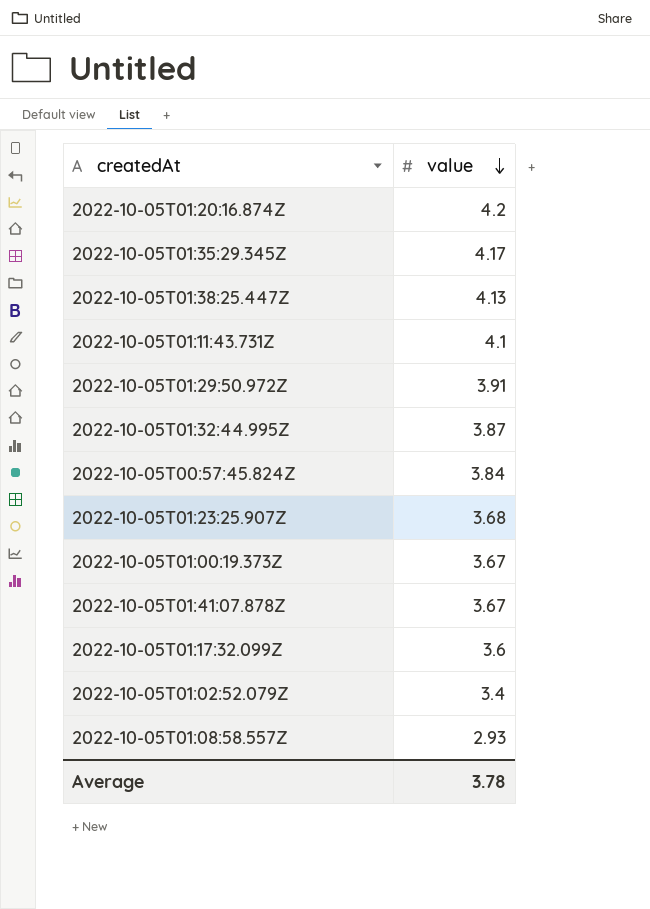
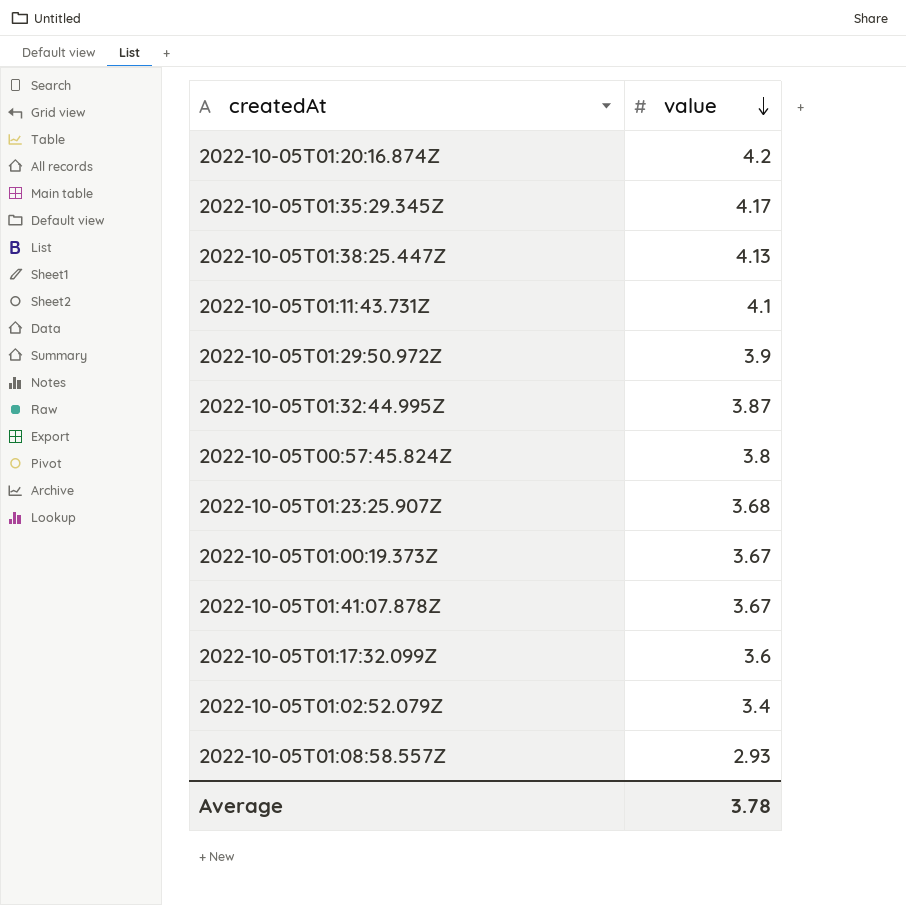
2022-10-05T01:29:50.972Z | value: 3.91 -> 3.9
2022-10-05T00:57:45.824Z | value: 3.84 -> 3.8

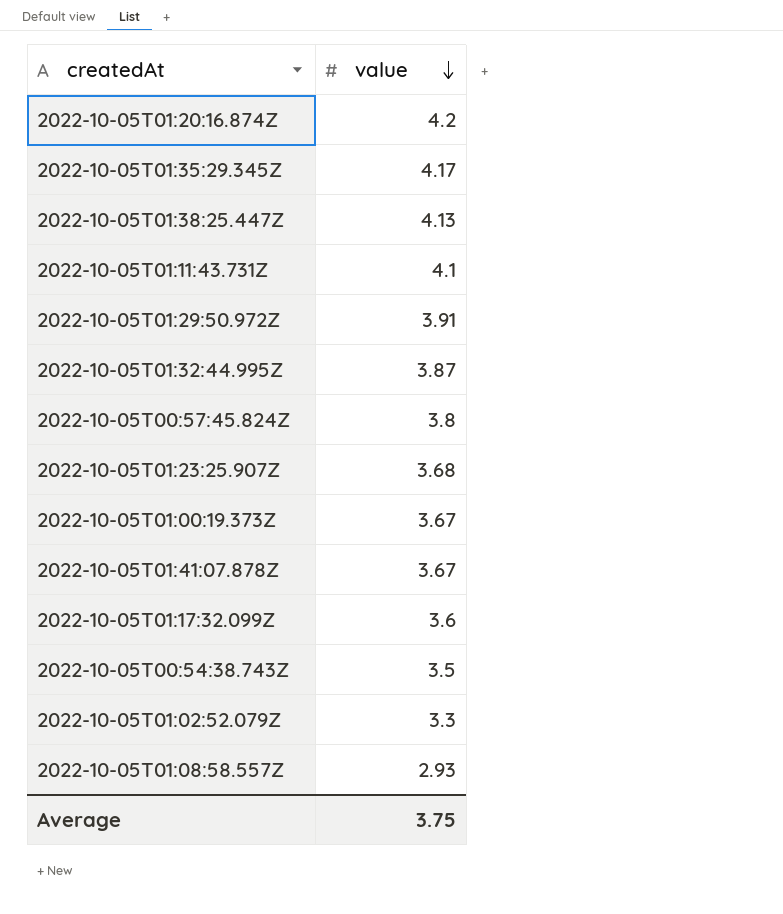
2022-10-05T01:29:50.972Z | value: 3.9 -> 3.91
row 2022-10-05T00:54:38.743Z: none -> 3.5
2022-10-05T01:02:52.079Z | value: 3.4 -> 3.3
Average | value: 3.78 -> 3.75

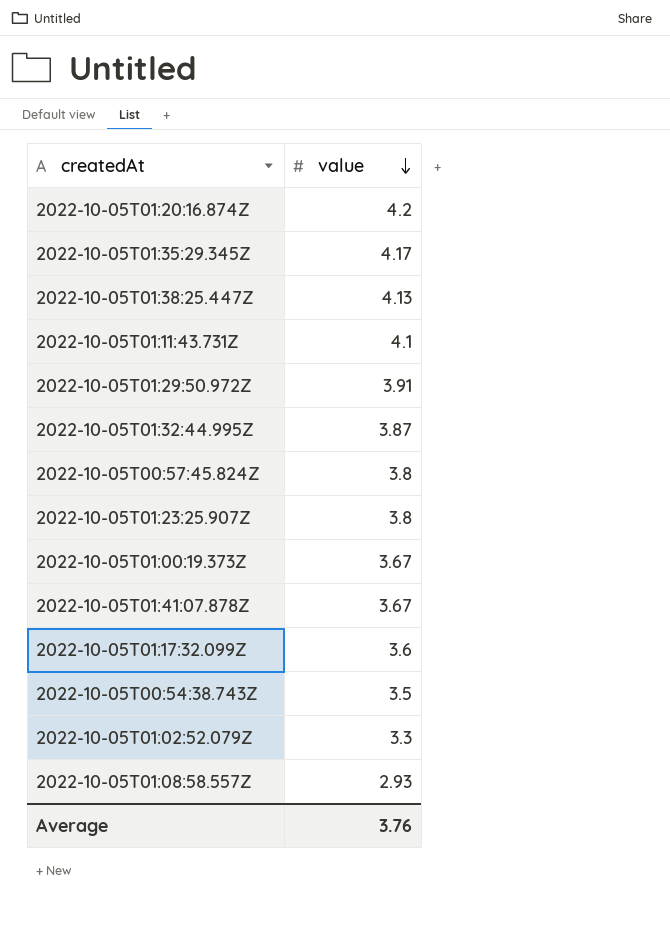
2022-10-05T01:23:25.907Z | value: 3.68 -> 3.8
Average | value: 3.75 -> 3.76

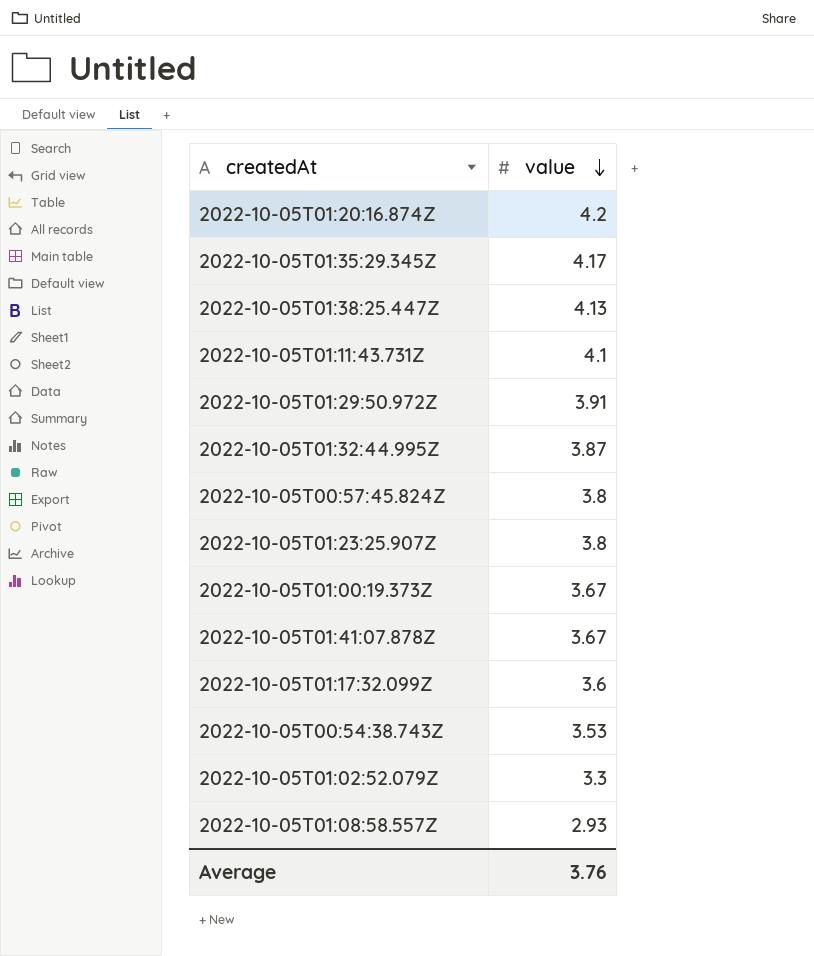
2022-10-05T00:54:38.743Z | value: 3.5 -> 3.53

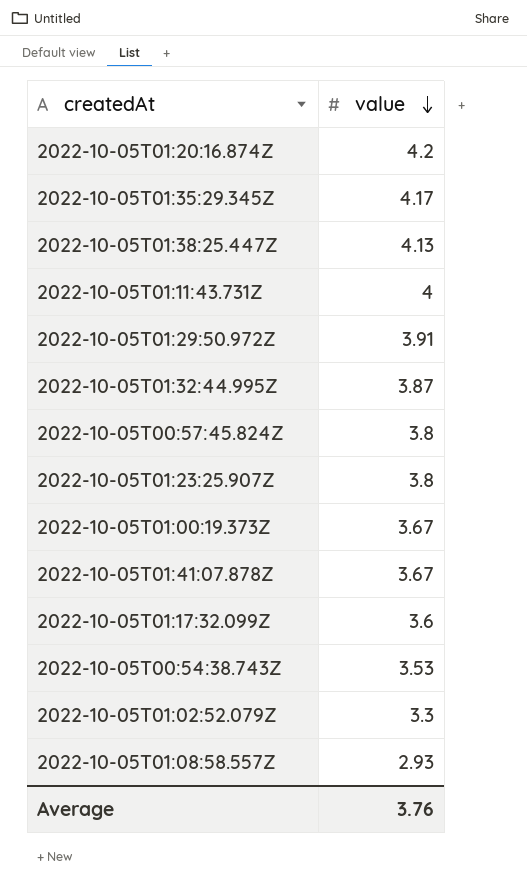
2022-10-05T01:11:43.731Z | value: 4.1 -> 4

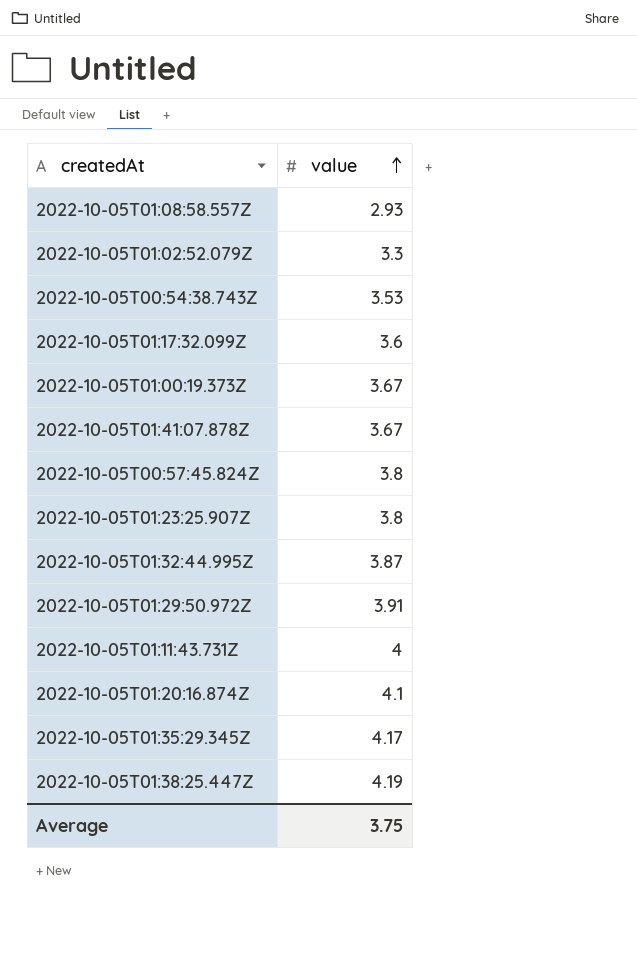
row order: value descending -> value ascending
2022-10-05T01:20:16.874Z | value: 4.2 -> 4.1
2022-10-05T01:38:25.447Z | value: 4.13 -> 4.19
Average | value: 3.76 -> 3.75

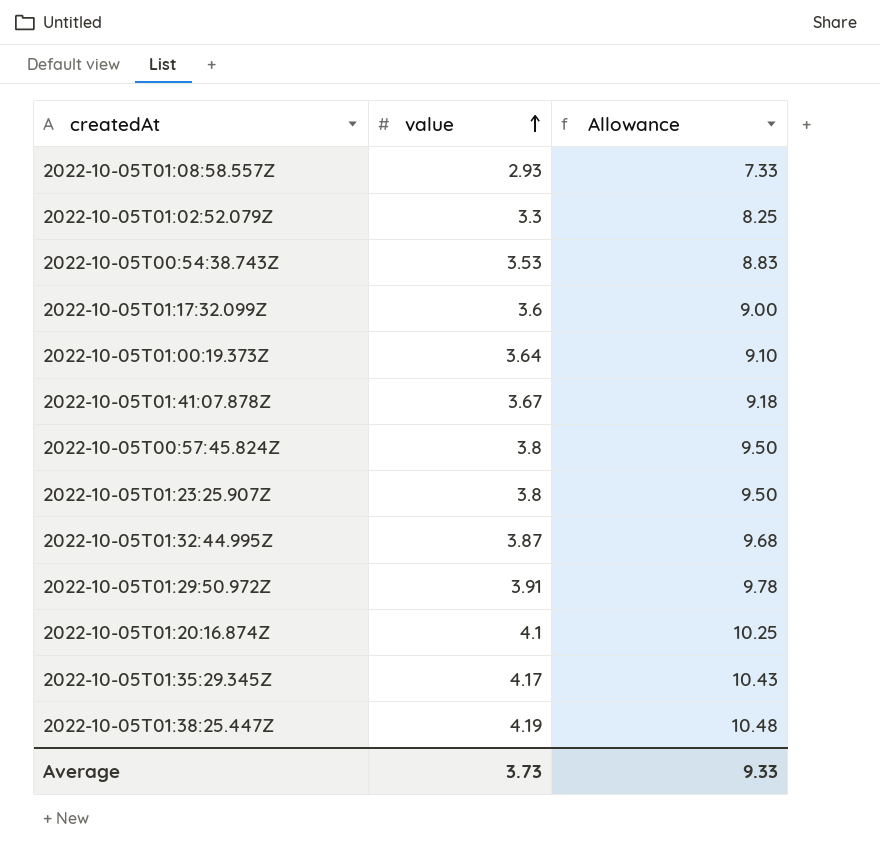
column Allowance | formula: none -> [value] * 2.5
row 2022-10-05T01:11:43.731Z: 4 -> none
2022-10-05T01:00:19.373Z | value: 3.67 -> 3.64
Average | value: 3.75 -> 3.73

